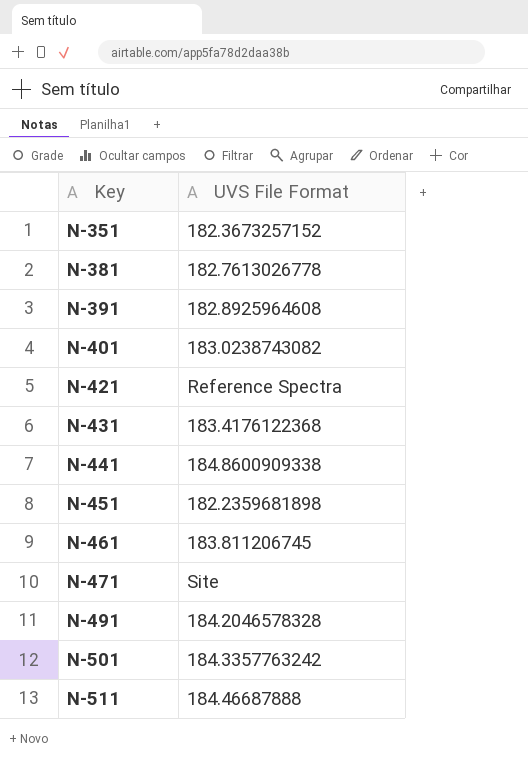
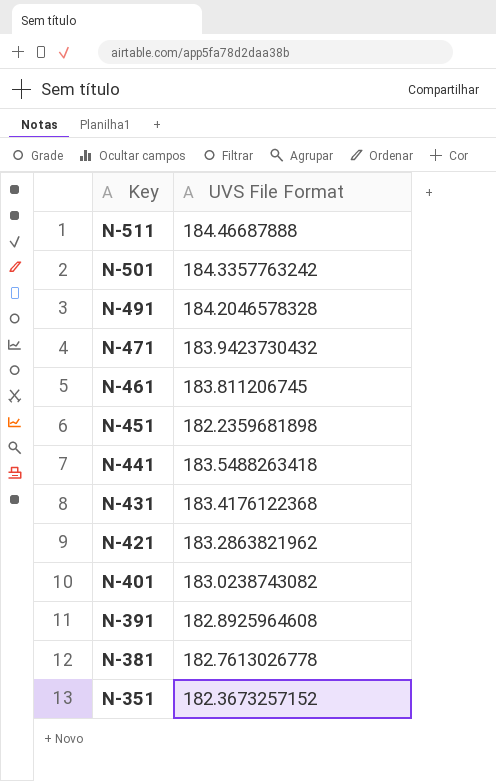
row order: Key ascending -> Key descending
N-471 | UVS File Format: Site -> 183.9423730432
N-441 | UVS File Format: 184.8600909338 -> 183.5488263418
N-421 | UVS File Format: Reference Spectra -> 183.2863821962

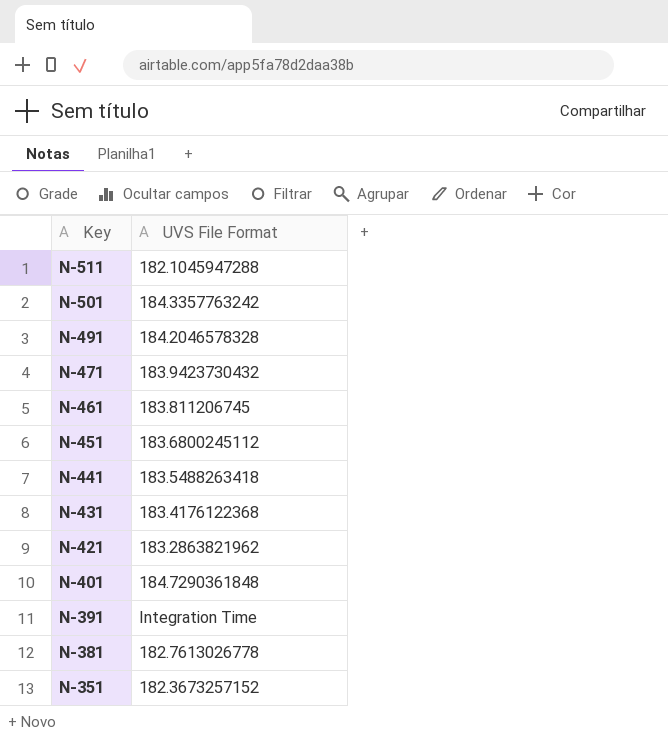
N-511 | UVS File Format: 184.46687888 -> 182.1045947288
N-451 | UVS File Format: 182.2359681898 -> 183.6800245112
N-401 | UVS File Format: 183.0238743082 -> 184.7290361848
N-391 | UVS File Format: 182.8925964608 -> Integration Time

